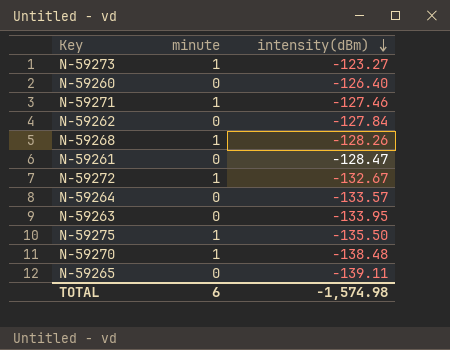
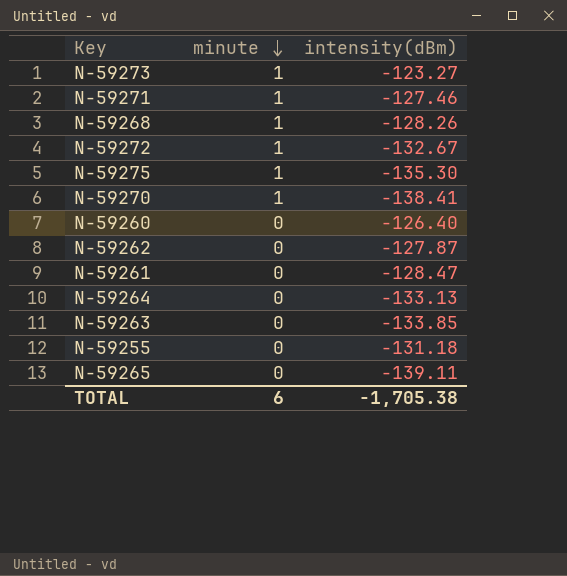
row order: intensity(dBm) descending -> minute descending
N-59275 | intensity(dBm): -135.50 -> -135.30
N-59270 | intensity(dBm): -138.48 -> -138.41
N-59262 | intensity(dBm): -127.84 -> -127.87
N-59264 | intensity(dBm): -133.57 -> -133.13
N-59263 | intensity(dBm): -133.95 -> -133.85
row N-59255: none -> 0 | -131.18
TOTAL | intensity(dBm): -1,574.98 -> -1,705.38

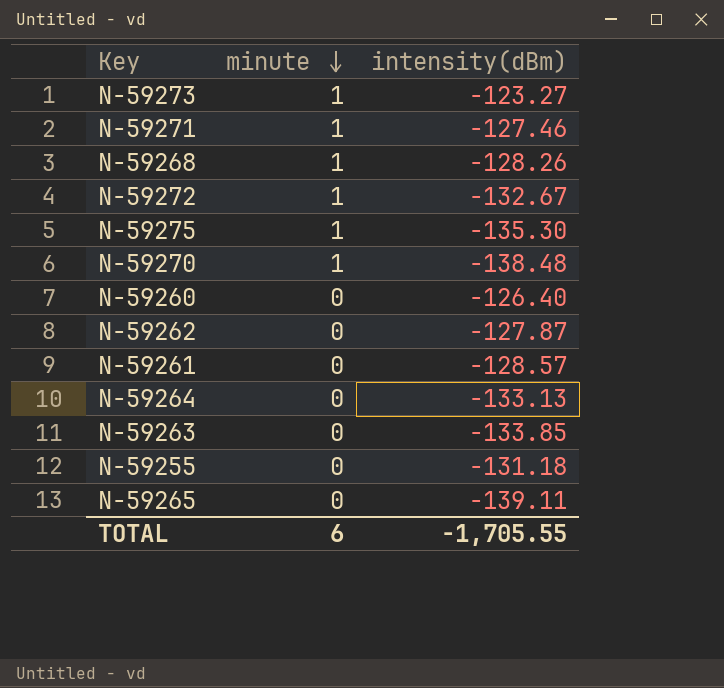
N-59270 | intensity(dBm): -138.41 -> -138.48
N-59261 | intensity(dBm): -128.47 -> -128.57
TOTAL | intensity(dBm): -1,705.38 -> -1,705.55

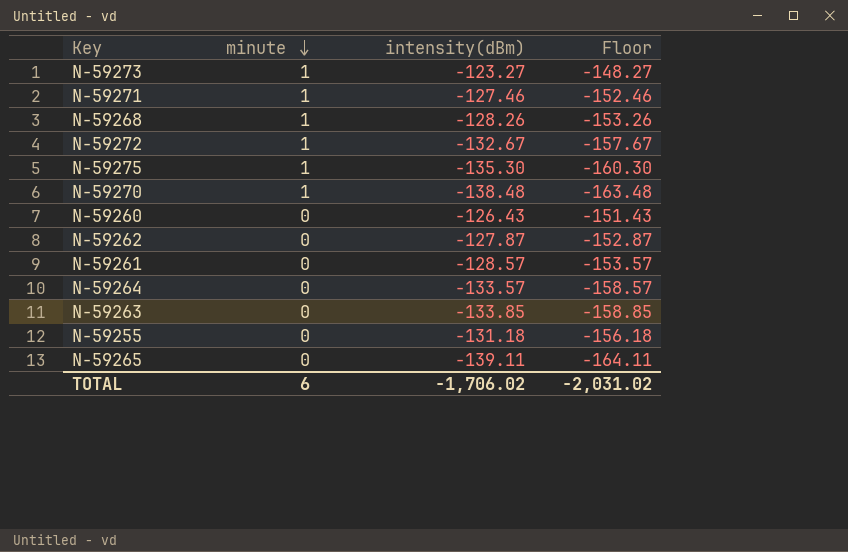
column Floor | formula: none -> [intensity(dBm)] - 25
N-59260 | intensity(dBm): -126.40 -> -126.43
N-59264 | intensity(dBm): -133.13 -> -133.57
TOTAL | intensity(dBm): -1,705.55 -> -1,706.02

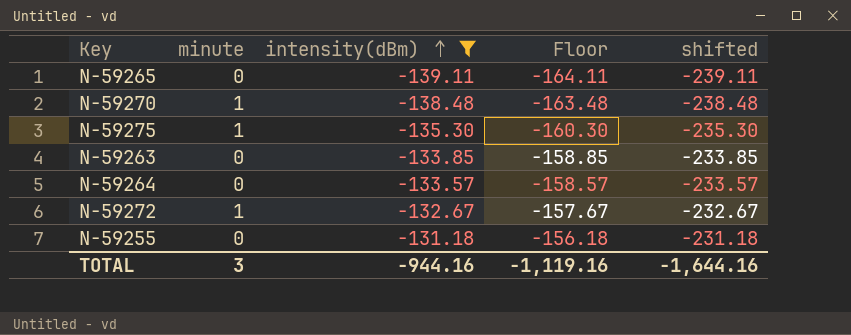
filter: none -> intensity(dBm) <= -131.18
row order: minute descending -> intensity(dBm) ascending
column shifted | formula: none -> [intensity(dBm)] - 100
TOTAL | minute: 6 -> 3
TOTAL | intensity(dBm): -1,706.02 -> -944.16
TOTAL | Floor: -2,031.02 -> -1,119.16

